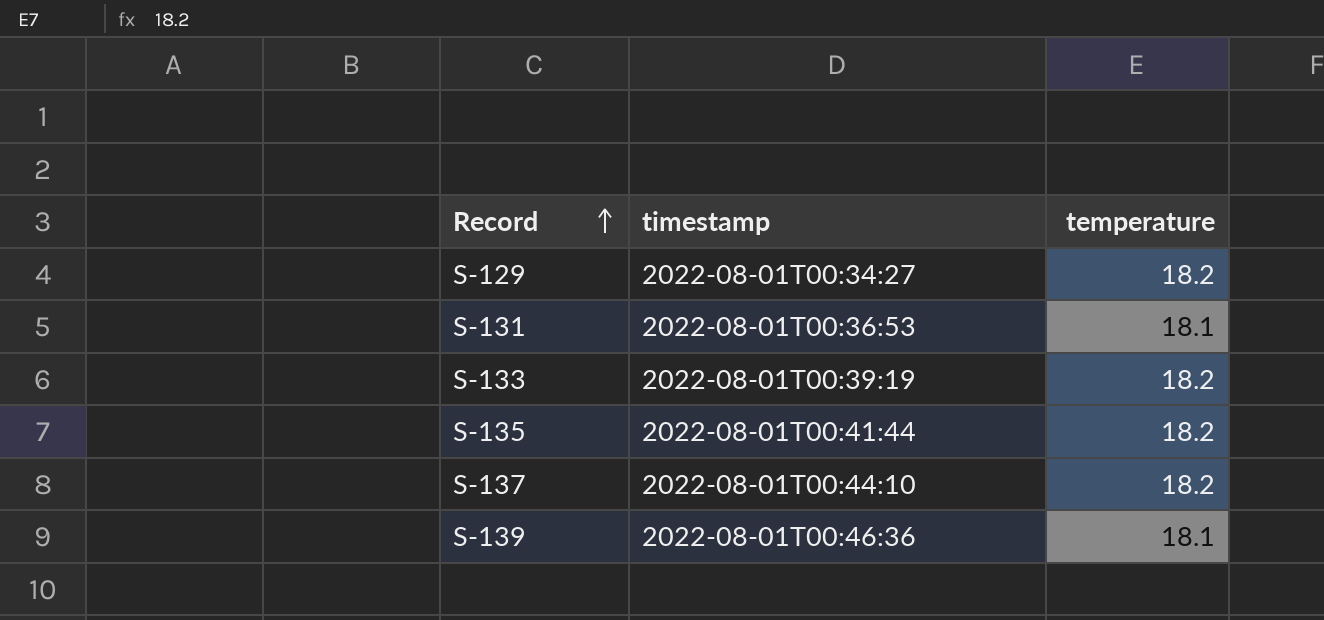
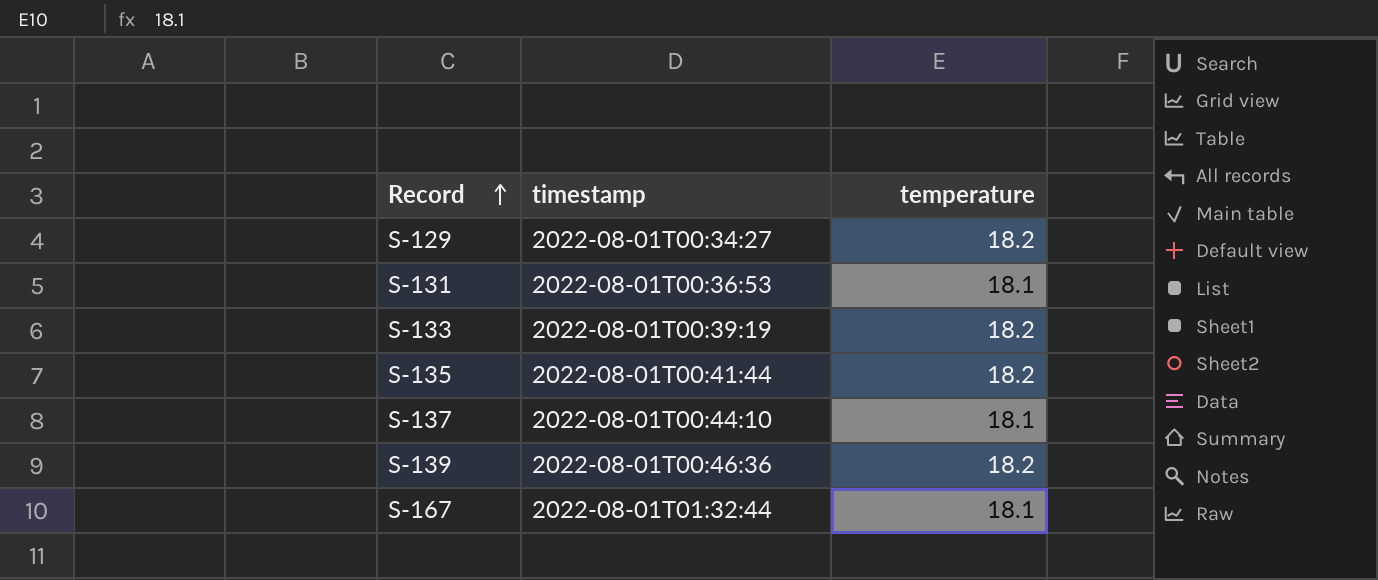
S-137 | temperature: 18.2 -> 18.1
S-139 | temperature: 18.1 -> 18.2
row S-167: none -> 2022-08-01T01:32:44 | 18.1

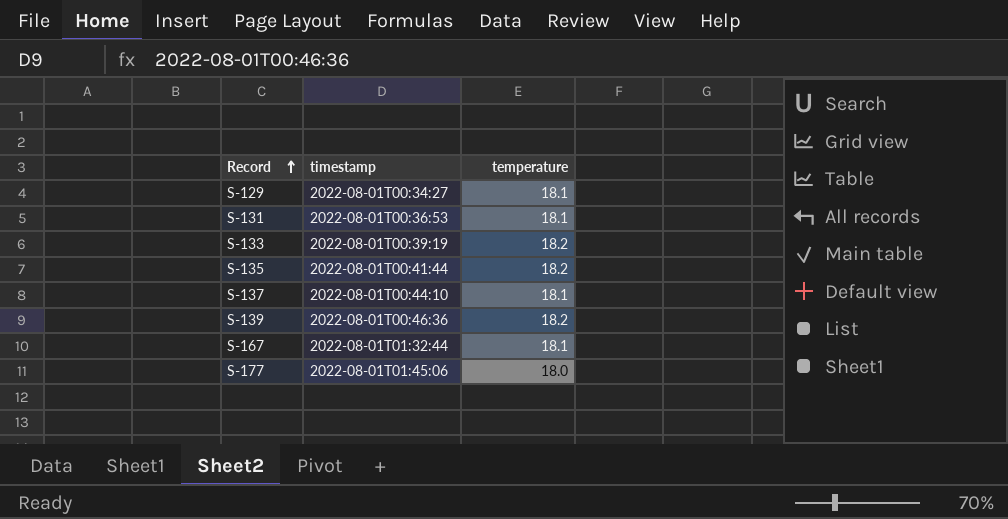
S-129 | temperature: 18.2 -> 18.1
row S-177: none -> 2022-08-01T01:45:06 | 18.0

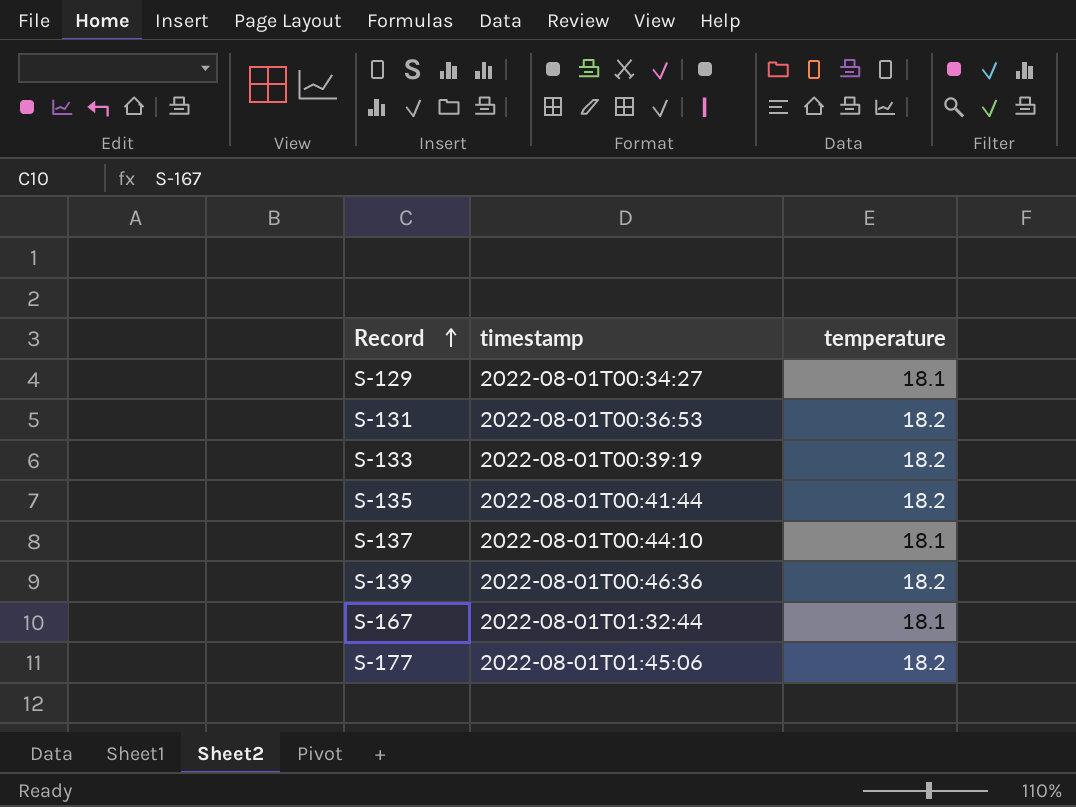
S-131 | temperature: 18.1 -> 18.2
S-177 | temperature: 18.0 -> 18.2

